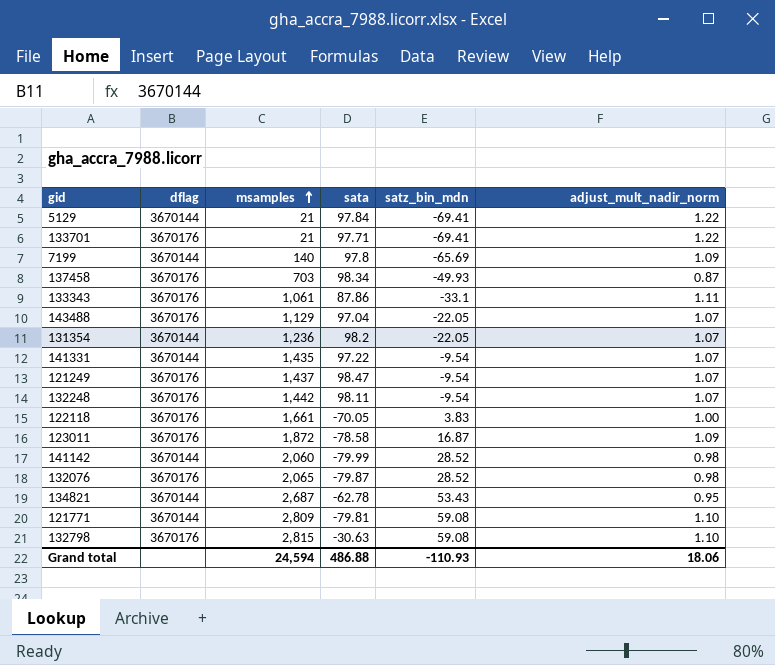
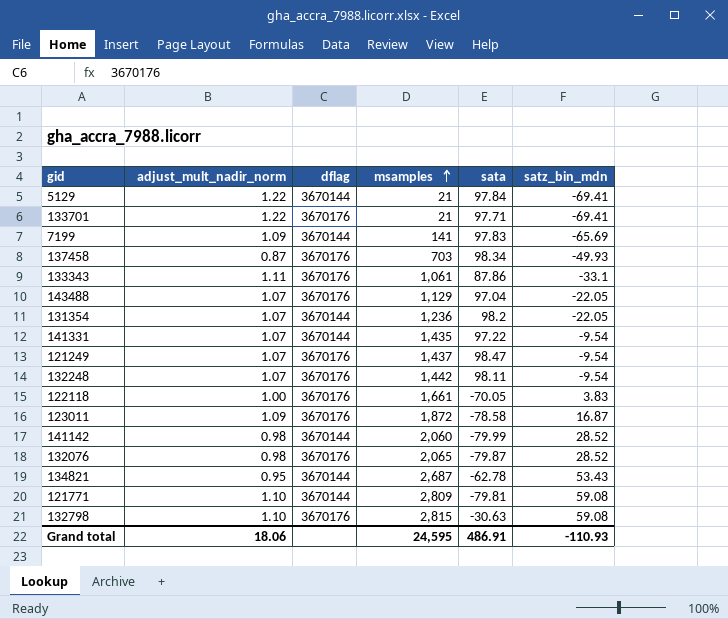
column adjust_mult_nadir_norm | position: 6 -> 2
7199 | msamples: 140 -> 141
7199 | sata: 97.8 -> 97.83
Grand total | msamples: 24,594 -> 24,595
Grand total | sata: 486.88 -> 486.91

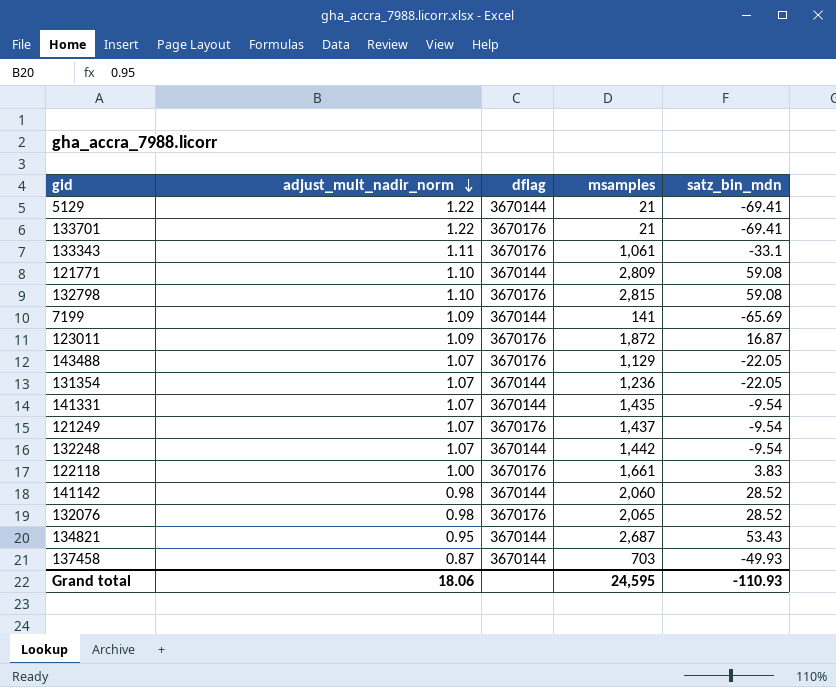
row order: msamples ascending -> adjust_mult_nadir_norm descending
column sata | position: 5 -> none
132248 | dflag: 3670176 -> 3670144
137458 | dflag: 3670176 -> 3670144

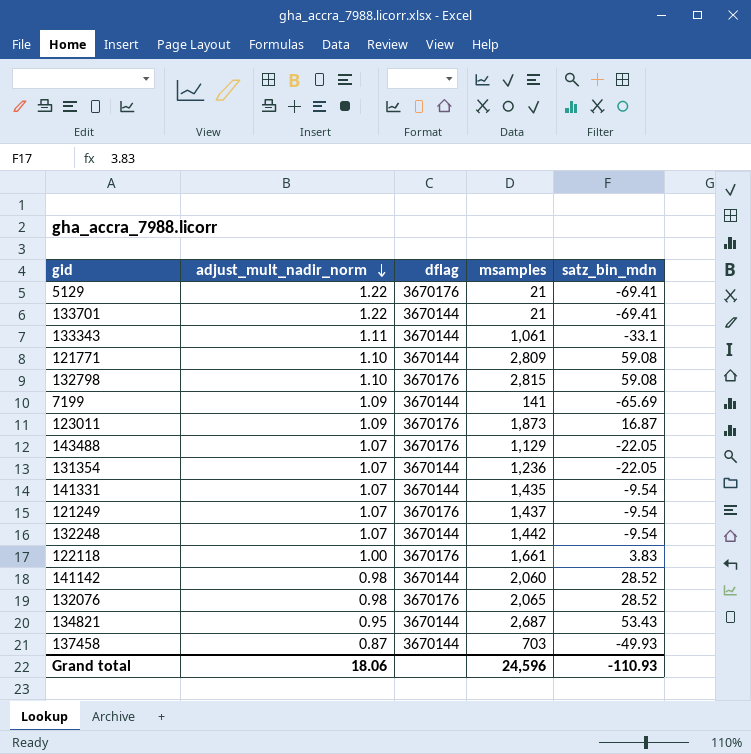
5129 | dflag: 3670144 -> 3670176
133701 | dflag: 3670176 -> 3670144
133343 | dflag: 3670176 -> 3670144
123011 | msamples: 1,872 -> 1,873
Grand total | msamples: 24,595 -> 24,596

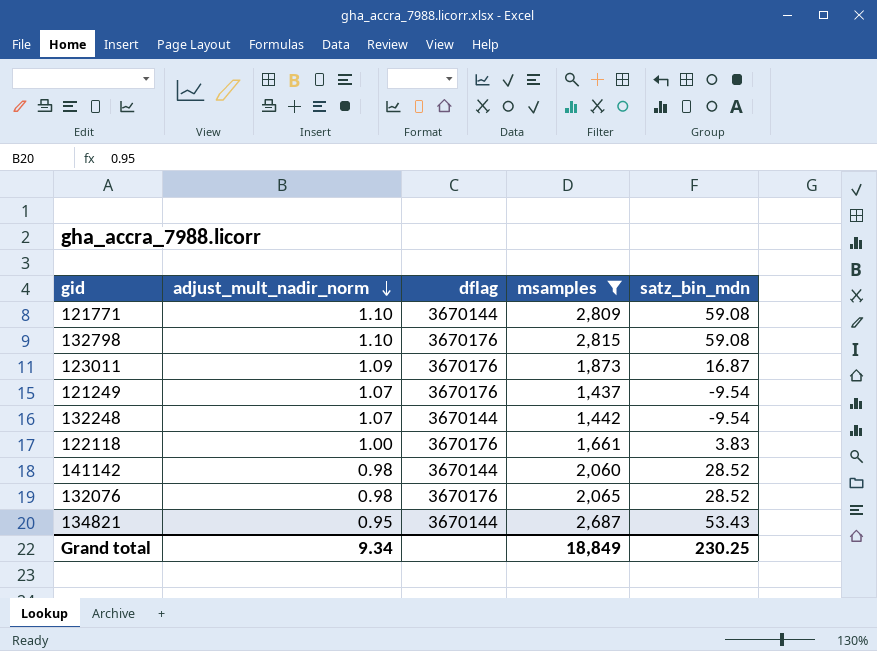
filter: none -> msamples >= 1,437
Grand total | adjust_mult_nadir_norm: 18.06 -> 9.34
Grand total | msamples: 24,596 -> 18,849
Grand total | satz_bin_mdn: -110.93 -> 230.25

